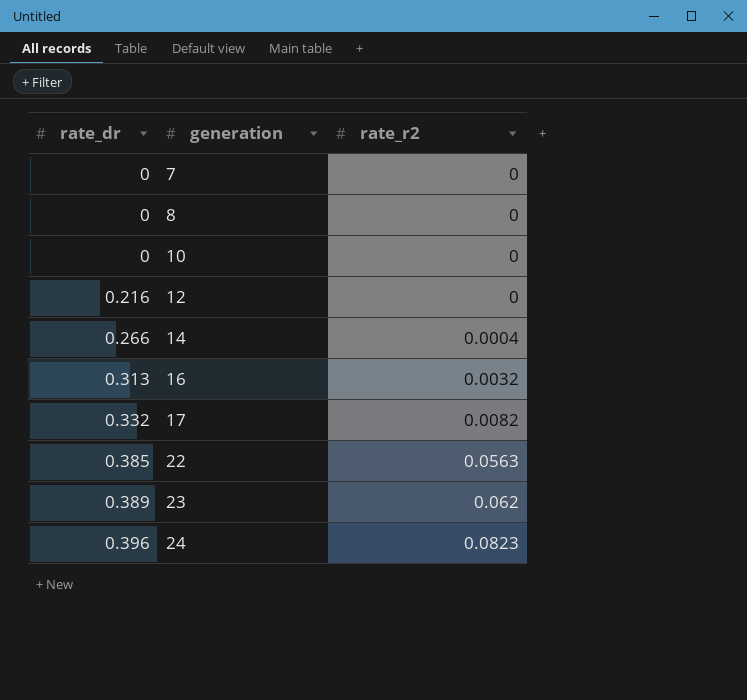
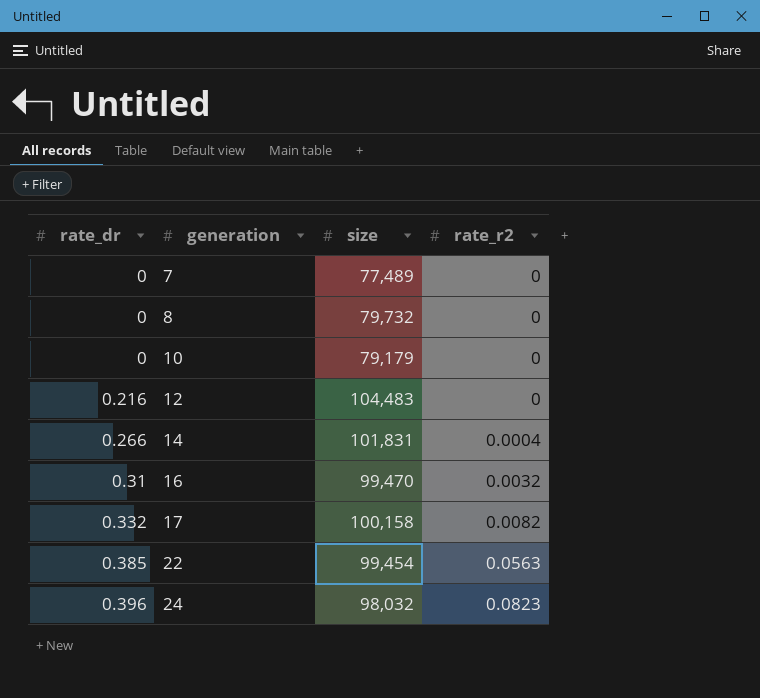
column size | position: none -> 3
row 23: 0.389 | 0.062 -> none
16 | rate_dr: 0.313 -> 0.31

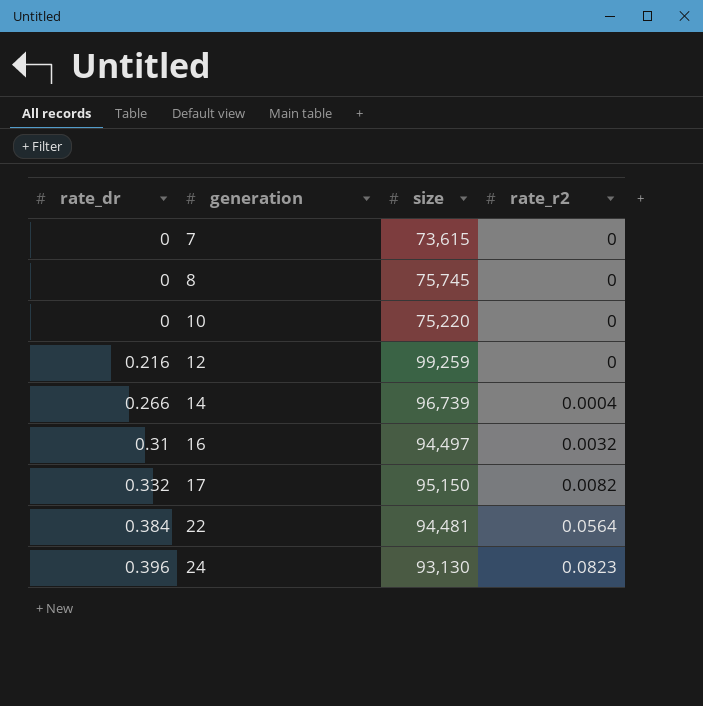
7 | size: 77,489 -> 73,615
8 | size: 79,732 -> 75,745
10 | size: 79,179 -> 75,220
12 | size: 104,483 -> 99,259
14 | size: 101,831 -> 96,739
16 | size: 99,470 -> 94,497
17 | size: 100,158 -> 95,150
22 | rate_dr: 0.385 -> 0.384
22 | size: 99,454 -> 94,481
22 | rate_r2: 0.0563 -> 0.0564
24 | size: 98,032 -> 93,130

